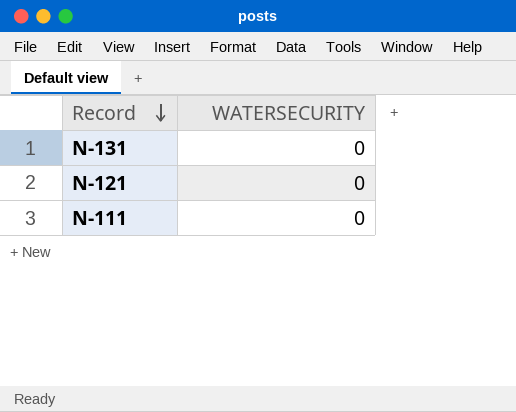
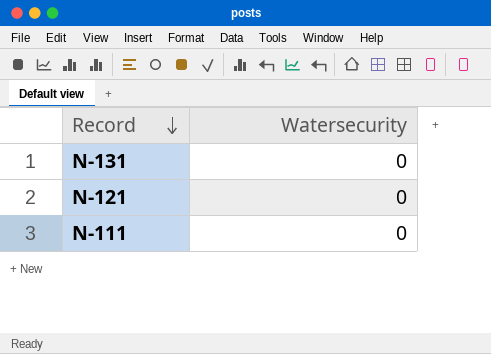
column name: WATERSECURITY -> Watersecurity

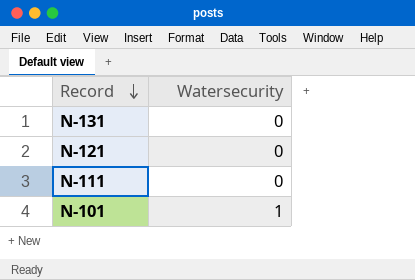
row N-101: none -> 1

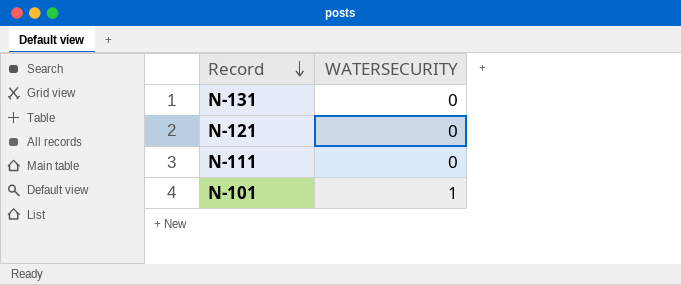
column name: Watersecurity -> WATERSECURITY

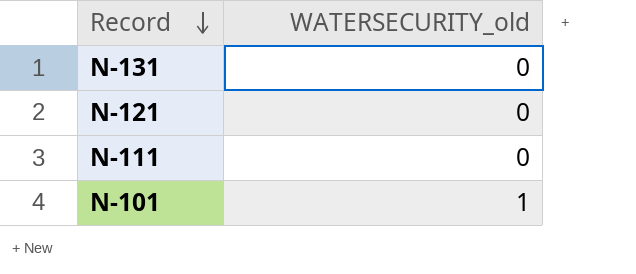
column name: WATERSECURITY -> WATERSECURITY_old

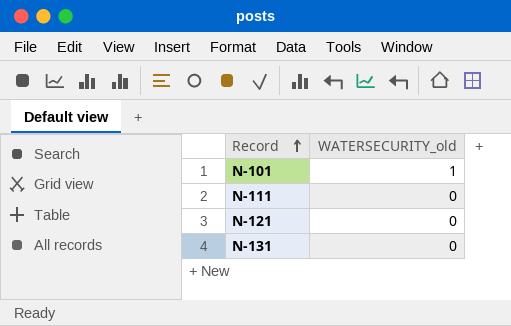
row order: Record descending -> Record ascending

